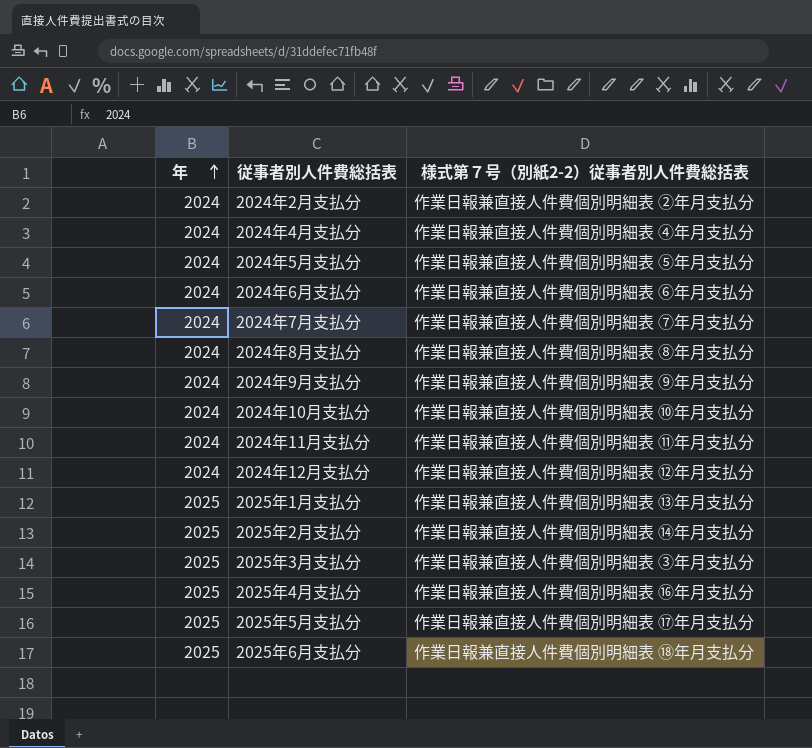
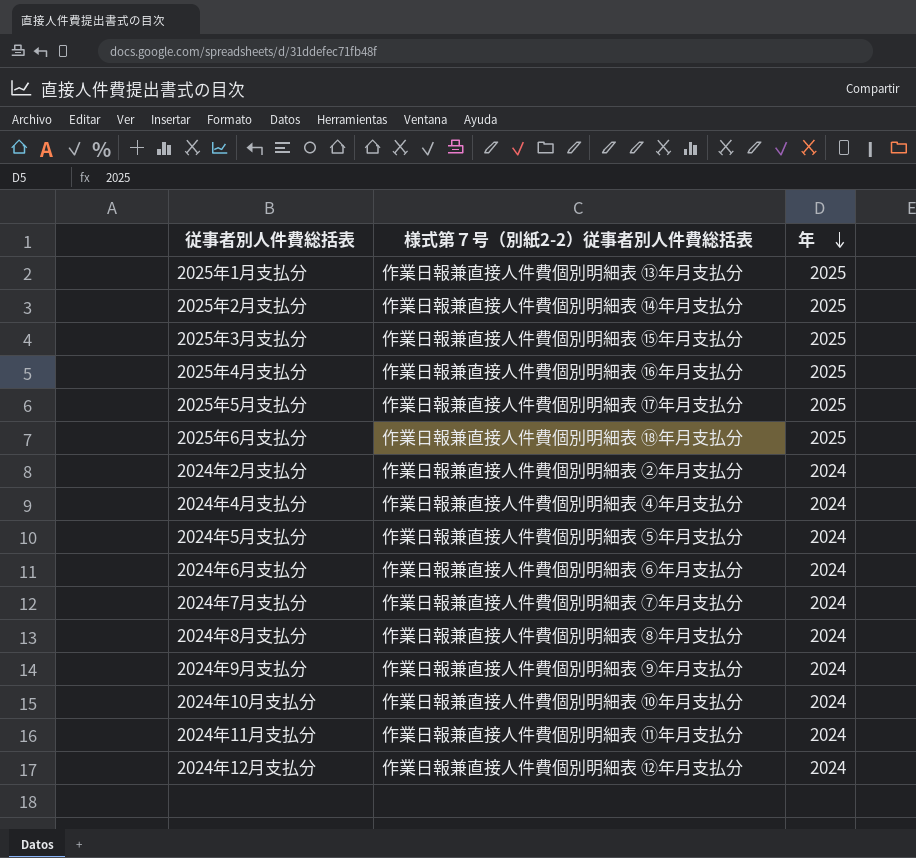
row order: 年 ascending -> 年 descending
column 年 | position: 1 -> 3
2025年3月支払分 | 様式第７号（別紙2-2）従事者別人件費総括表: 作業日報兼直接人件費個別明細表 ③年月支払分 -> 作業日報兼直接人件費個別明細表 ⑮年月支払分

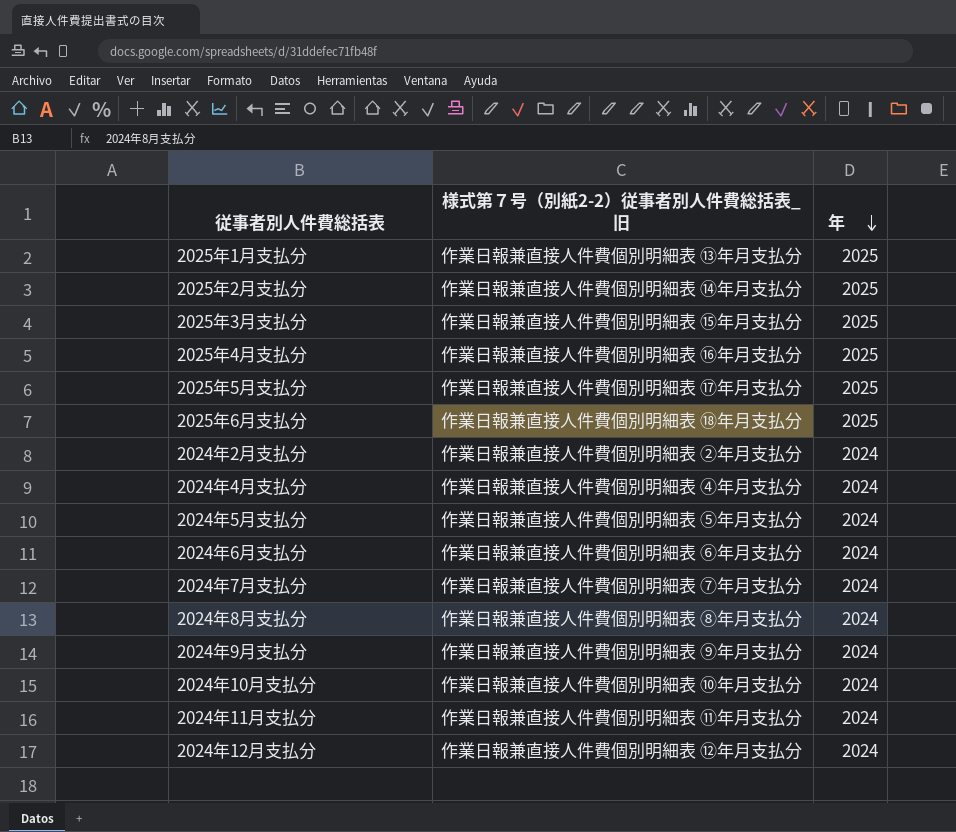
column name: 様式第７号（別紙2-2）従事者別人件費総括表 -> 様式第７号（別紙2-2）従事者別人件費総括表_旧

